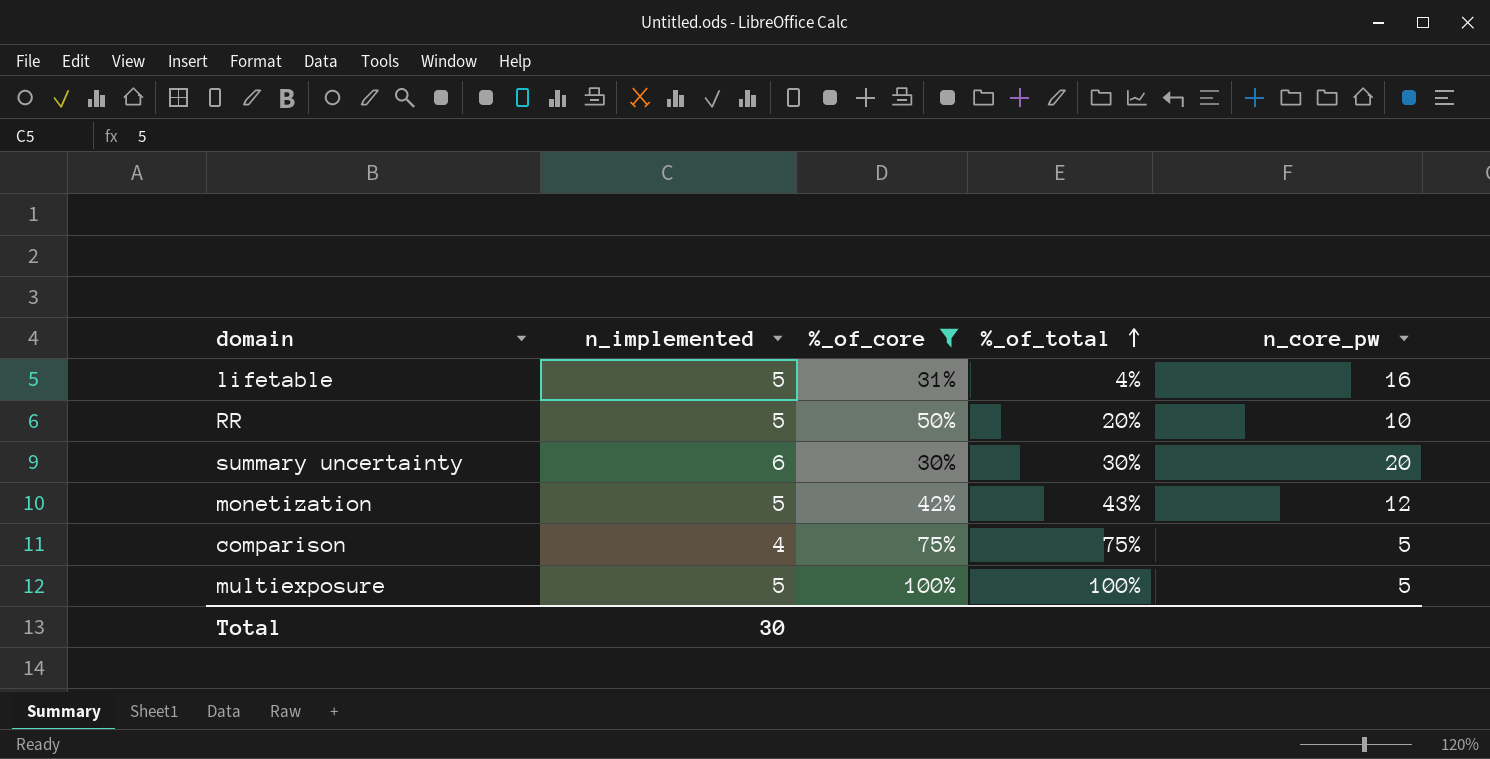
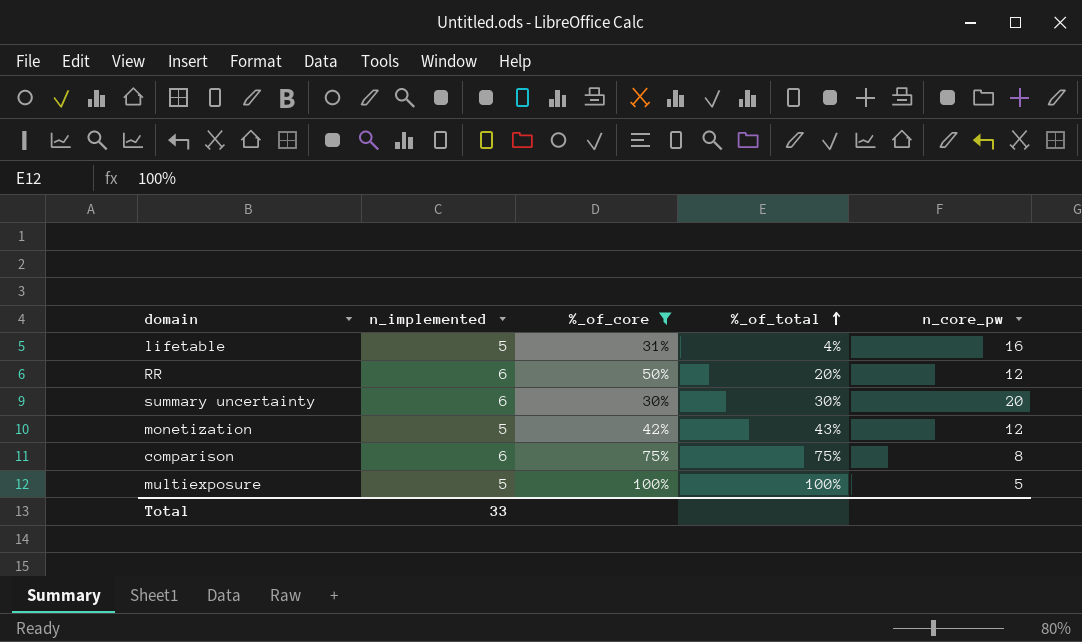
RR | n_implemented: 5 -> 6
RR | n_core_pw: 10 -> 12
comparison | n_implemented: 4 -> 6
comparison | n_core_pw: 5 -> 8
Total | n_implemented: 30 -> 33

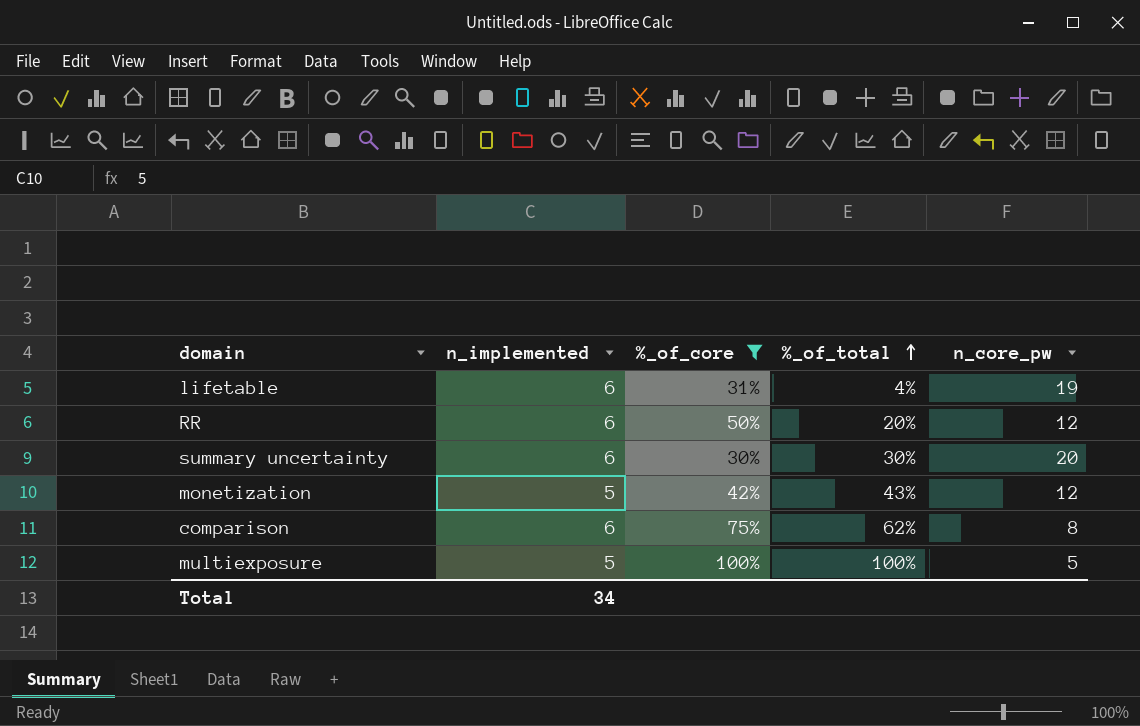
lifetable | n_implemented: 5 -> 6
lifetable | n_core_pw: 16 -> 19
comparison | %_of_total: 75% -> 62%
Total | n_implemented: 33 -> 34

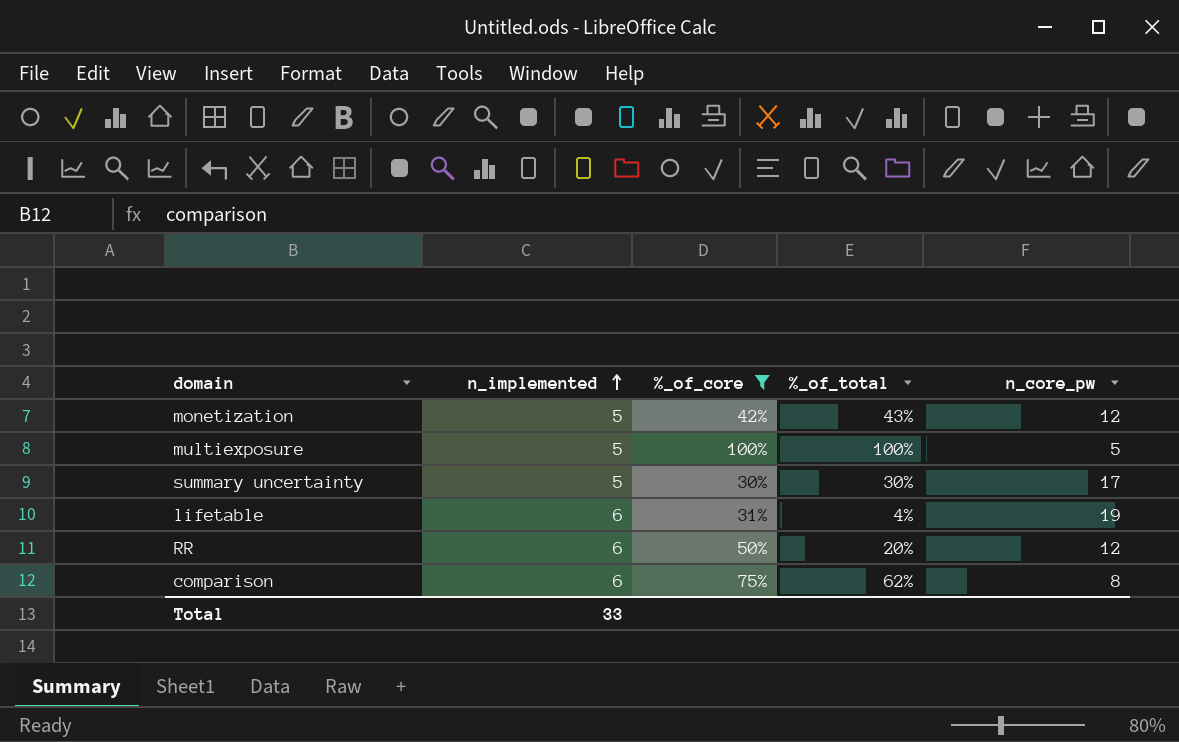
row order: %_of_total ascending -> n_implemented ascending
summary uncertainty | n_implemented: 6 -> 5
summary uncertainty | n_core_pw: 20 -> 17
Total | n_implemented: 34 -> 33

